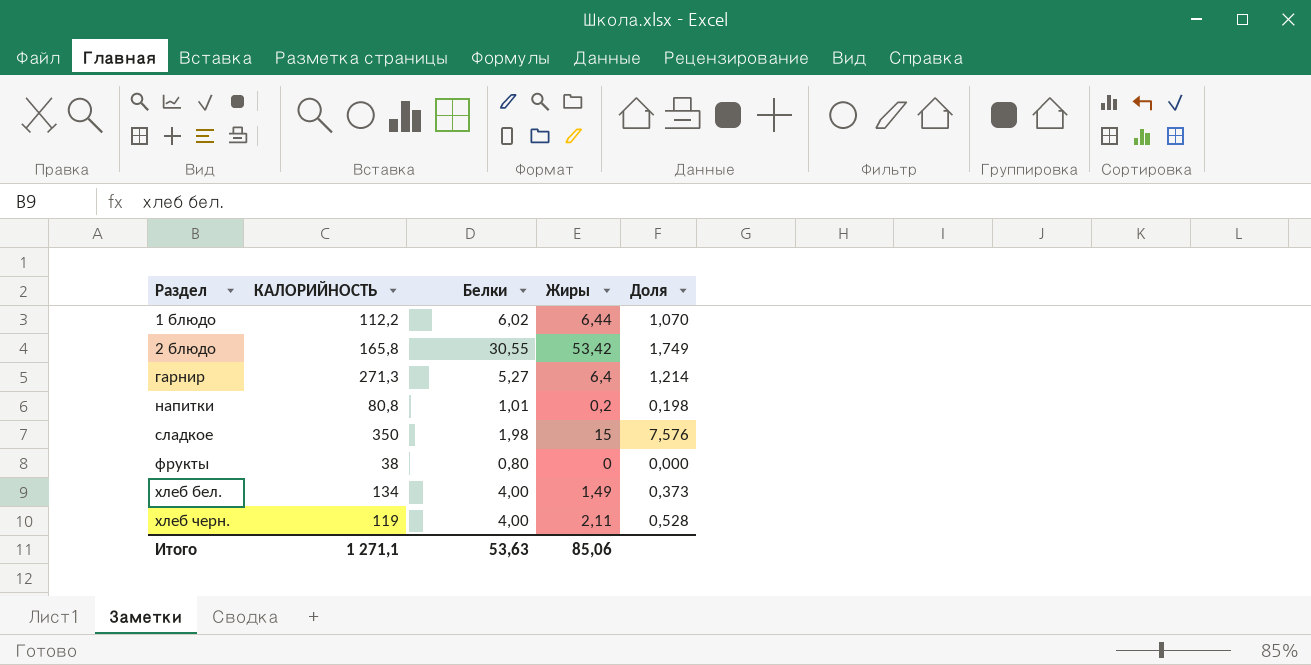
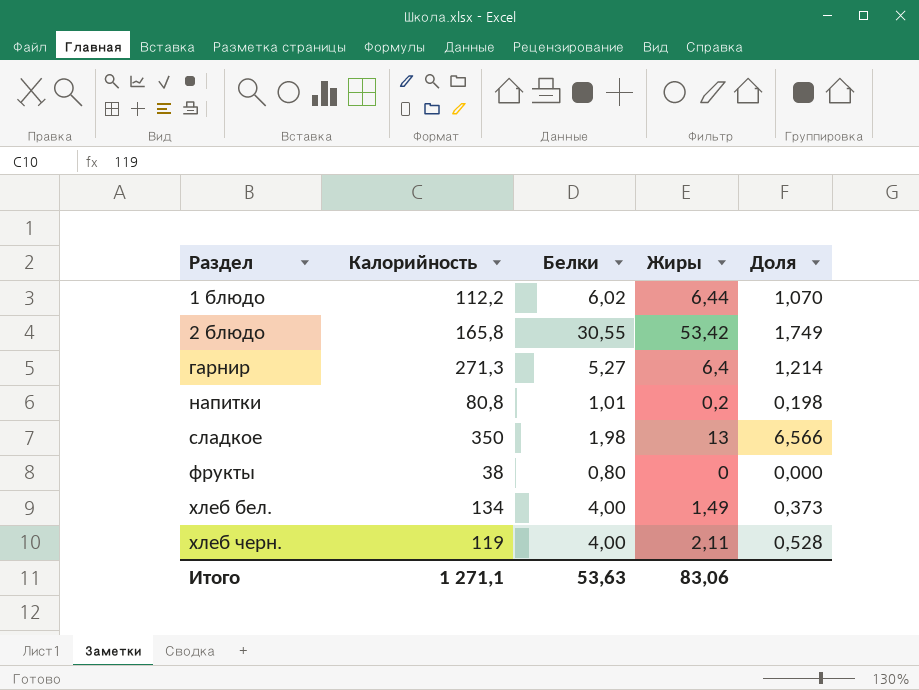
column name: КАЛОРИЙНОСТЬ -> Калорийность
сладкое | Жиры: 15 -> 13
сладкое | Доля: 7,576 -> 6,566
Итого | Жиры: 85,06 -> 83,06

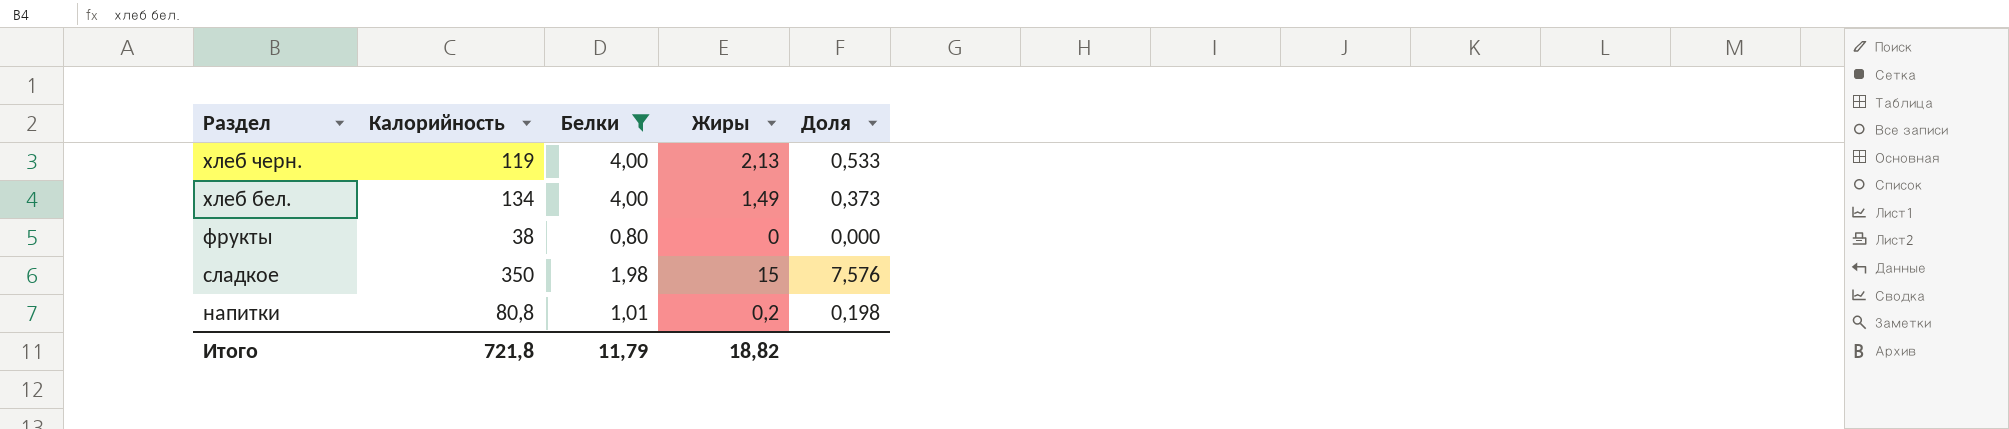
filter: none -> Белки <= 4,00
row order: Раздел ascending -> Раздел descending
хлеб черн. | Жиры: 2,11 -> 2,13
хлеб черн. | Доля: 0,528 -> 0,533
сладкое | Жиры: 13 -> 15
сладкое | Доля: 6,566 -> 7,576
Итого | Калорийность: 1 271,1 -> 721,8
Итого | Белки: 53,63 -> 11,79
Итого | Жиры: 83,06 -> 18,82

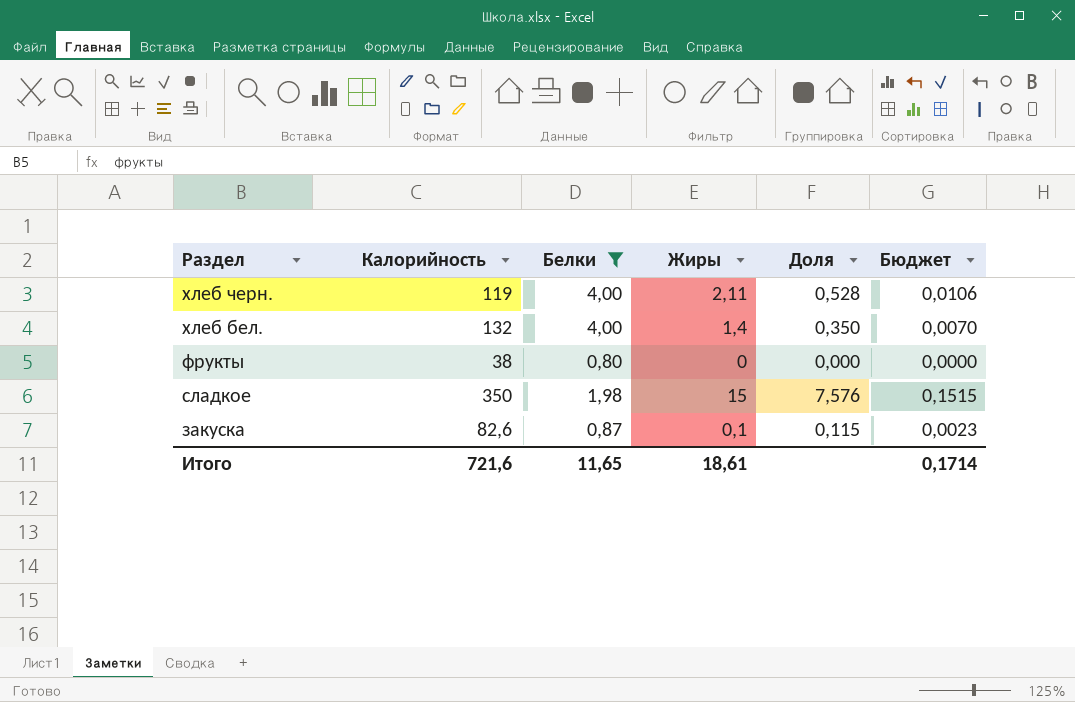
column Бюджет | formula: none -> [Доля] * 0,02
row напитки: 80,8 | 1,01 | 0,2 | 0,198 -> none
хлеб черн. | Жиры: 2,13 -> 2,11
хлеб черн. | Доля: 0,533 -> 0,528
хлеб бел. | Калорийность: 134 -> 132
хлеб бел. | Жиры: 1,49 -> 1,4
хлеб бел. | Доля: 0,373 -> 0,350
row закуска: none -> 82,6 | 0,87 | 0,1 | 0,115 | 0,0023
Итого | Калорийность: 721,8 -> 721,6
Итого | Белки: 11,79 -> 11,65
Итого | Жиры: 18,82 -> 18,61

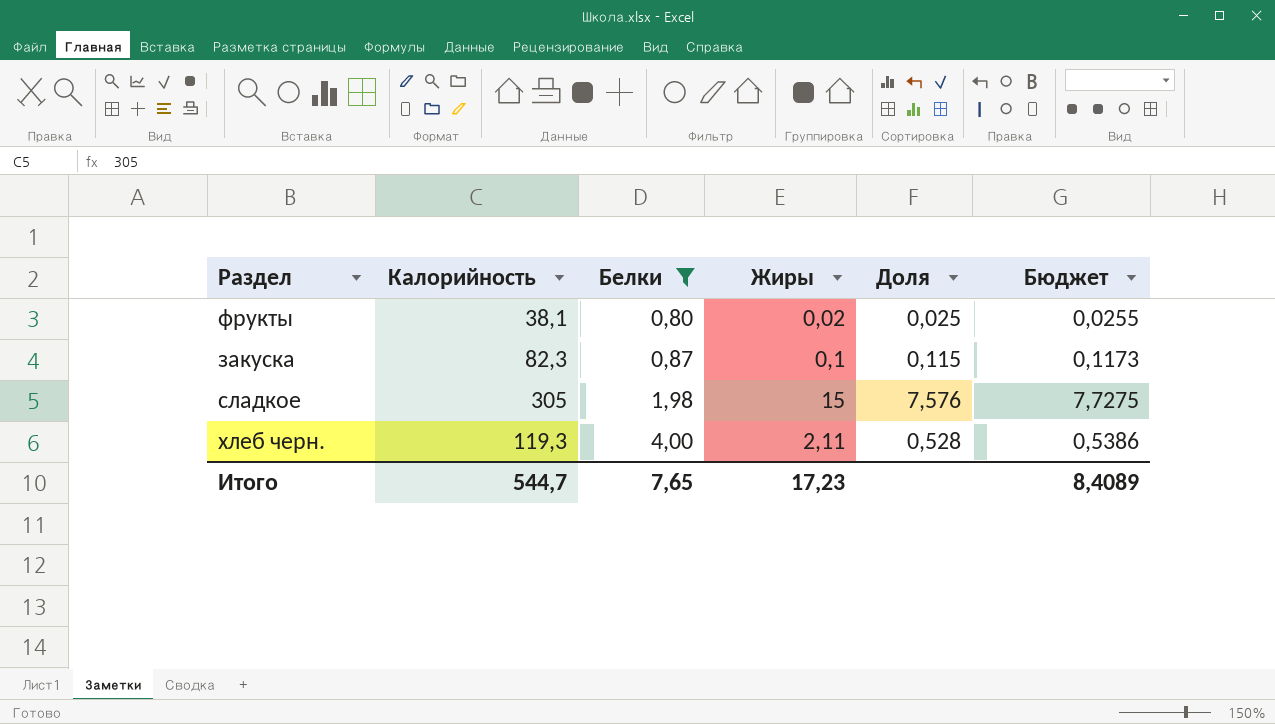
row order: Раздел descending -> Белки ascending
column Бюджет | formula: [Доля] * 0,02 -> [Доля] * 1,02
row хлеб бел.: 132 | 4,00 | 1,4 | 0,350 | 0,0070 -> none
фрукты | Калорийность: 38 -> 38,1
фрукты | Жиры: 0 -> 0,02
фрукты | Доля: 0,000 -> 0,025
закуска | Калорийность: 82,6 -> 82,3
сладкое | Калорийность: 350 -> 305
хлеб черн. | Калорийность: 119 -> 119,3
Итого | Калорийность: 721,6 -> 544,7
Итого | Белки: 11,65 -> 7,65
Итого | Жиры: 18,61 -> 17,23
Итого | Бюджет: 0,1714 -> 8,4089

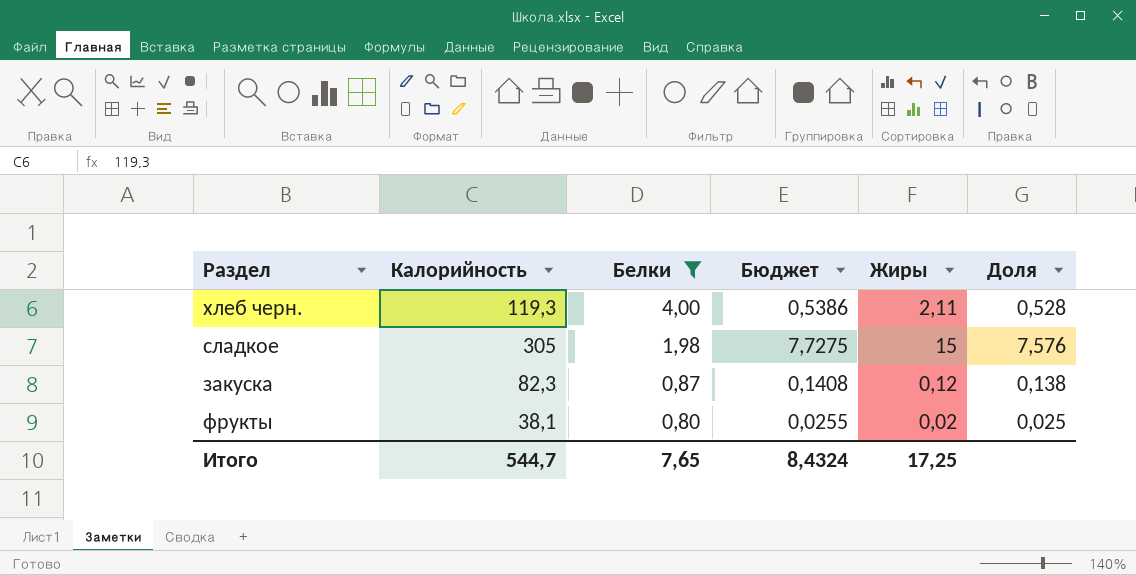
row order: Белки ascending -> Белки descending
column Бюджет | position: 6 -> 4
закуска | Бюджет: 0,1173 -> 0,1408
закуска | Жиры: 0,1 -> 0,12
закуска | Доля: 0,115 -> 0,138
Итого | Бюджет: 8,4089 -> 8,4324
Итого | Жиры: 17,23 -> 17,25

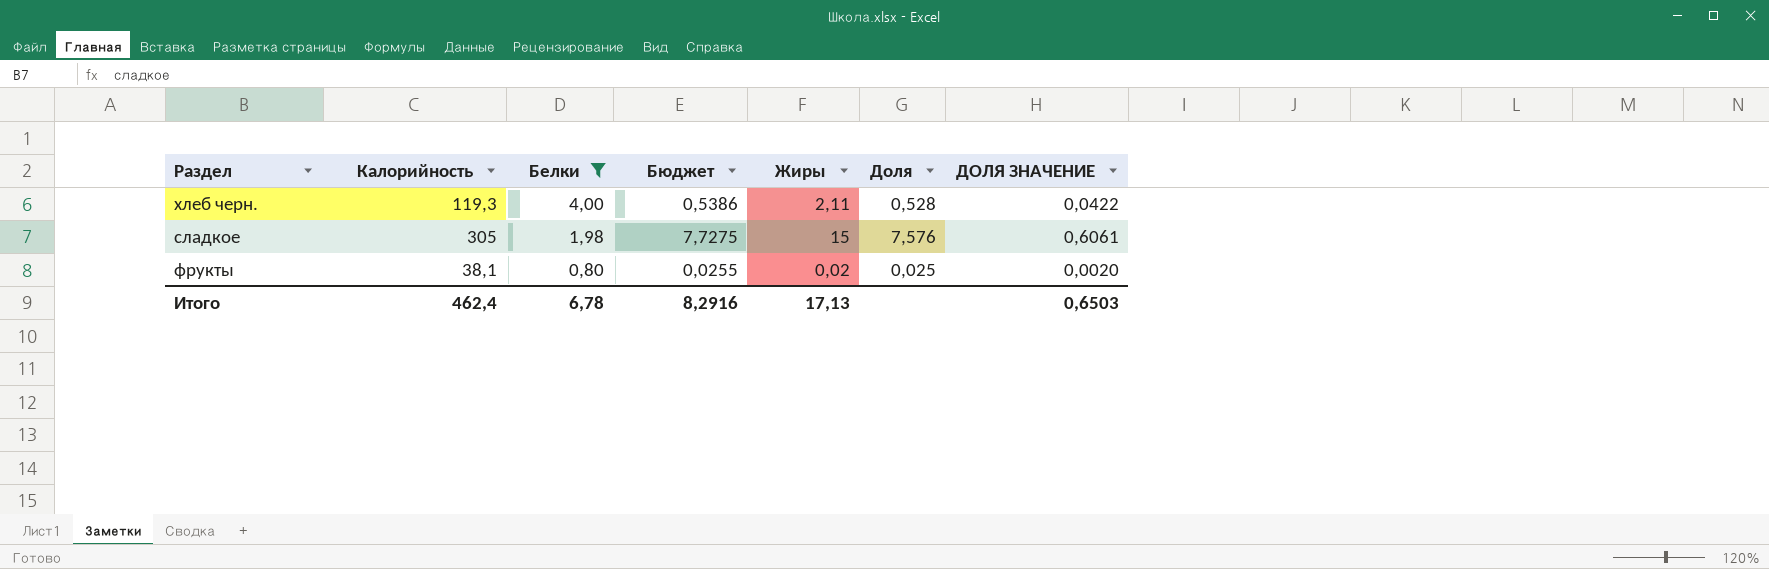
column ДОЛЯ ЗНАЧЕНИЕ | formula: none -> [Доля] * 0,08
row закуска: 82,3 | 0,87 | 0,1408 | 0,12 | 0,138 -> none
Итого | Калорийность: 544,7 -> 462,4
Итого | Белки: 7,65 -> 6,78
Итого | Бюджет: 8,4324 -> 8,2916
Итого | Жиры: 17,25 -> 17,13

